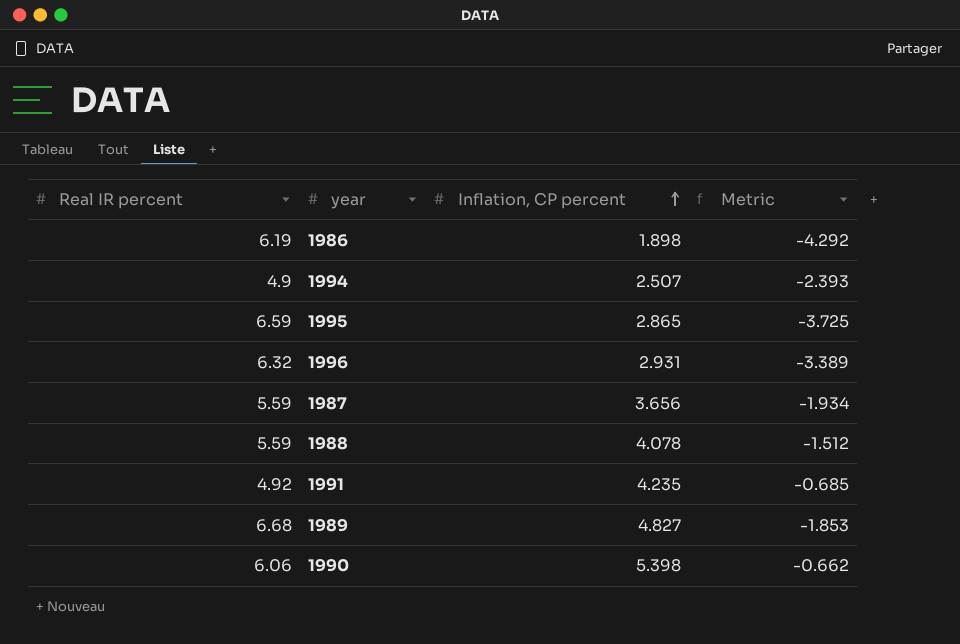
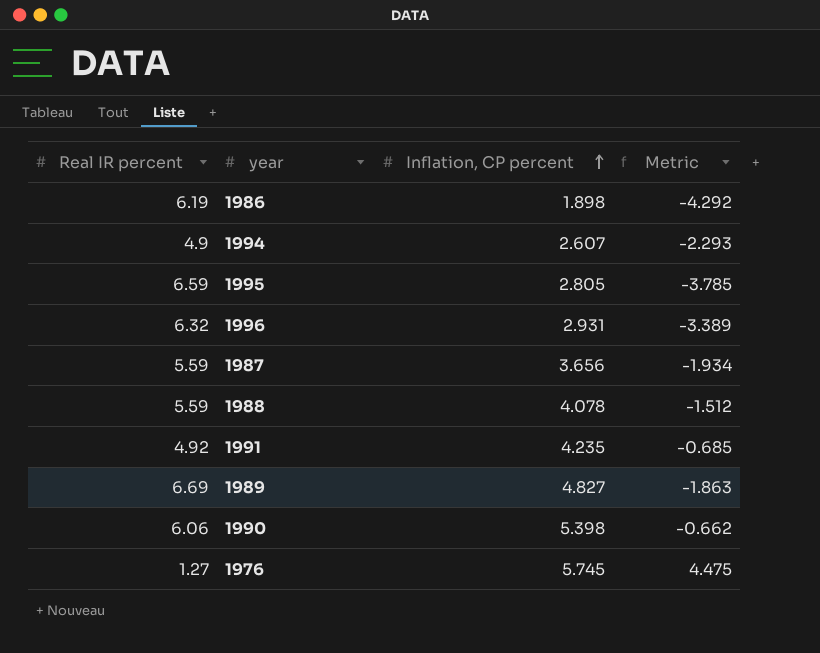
1994 | Inflation, CP percent: 2.507 -> 2.607
1994 | Metric: -2.393 -> -2.293
1995 | Inflation, CP percent: 2.865 -> 2.805
1995 | Metric: -3.725 -> -3.785
1989 | Real IR percent: 6.68 -> 6.69
1989 | Metric: -1.853 -> -1.863
row 1976: none -> 1.27 | 5.745 | 4.475

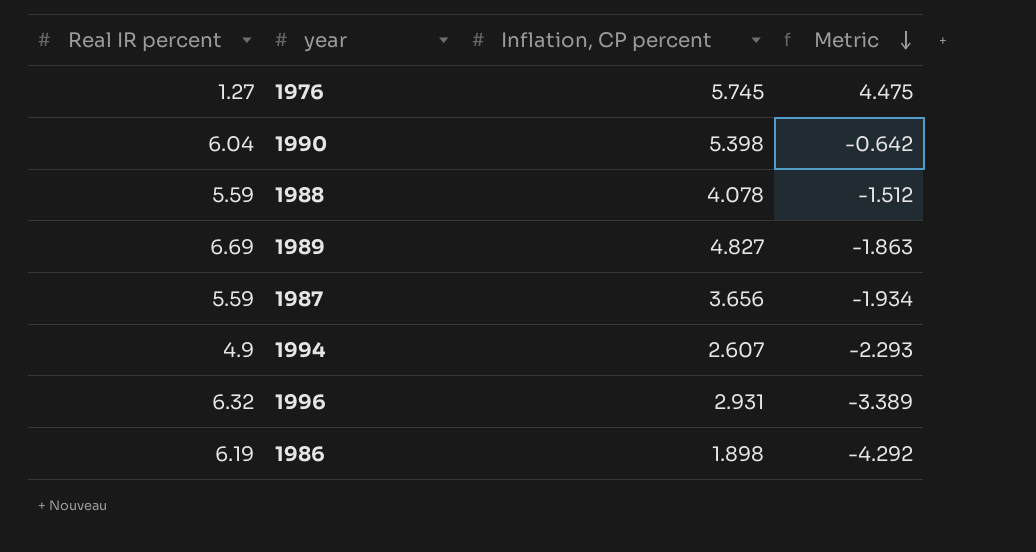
row order: Inflation, CP percent ascending -> Metric descending
row 1995: 6.59 | 2.805 | -3.785 -> none
row 1991: 4.92 | 4.235 | -0.685 -> none
1990 | Real IR percent: 6.06 -> 6.04
1990 | Metric: -0.662 -> -0.642

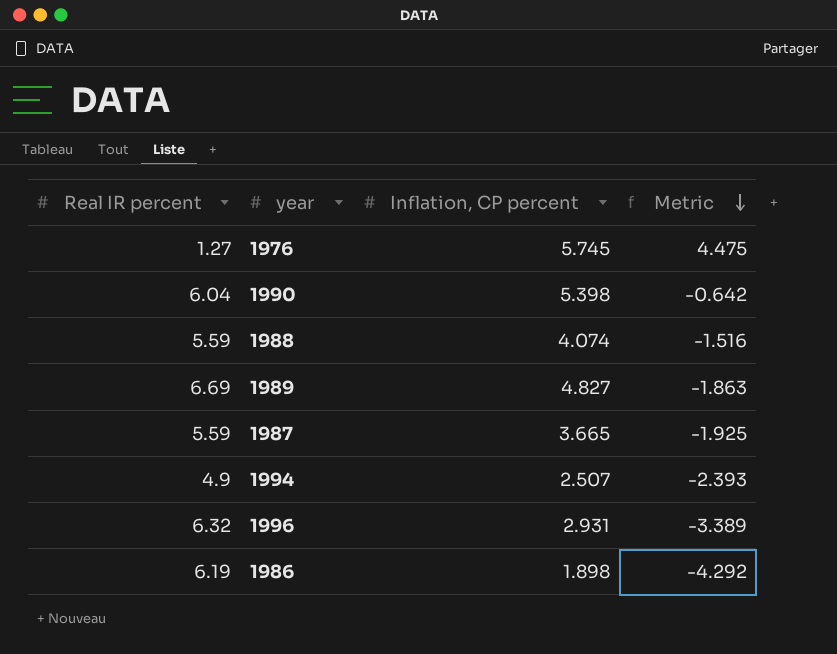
1988 | Inflation, CP percent: 4.078 -> 4.074
1988 | Metric: -1.512 -> -1.516
1987 | Inflation, CP percent: 3.656 -> 3.665
1987 | Metric: -1.934 -> -1.925
1994 | Inflation, CP percent: 2.607 -> 2.507
1994 | Metric: -2.293 -> -2.393

